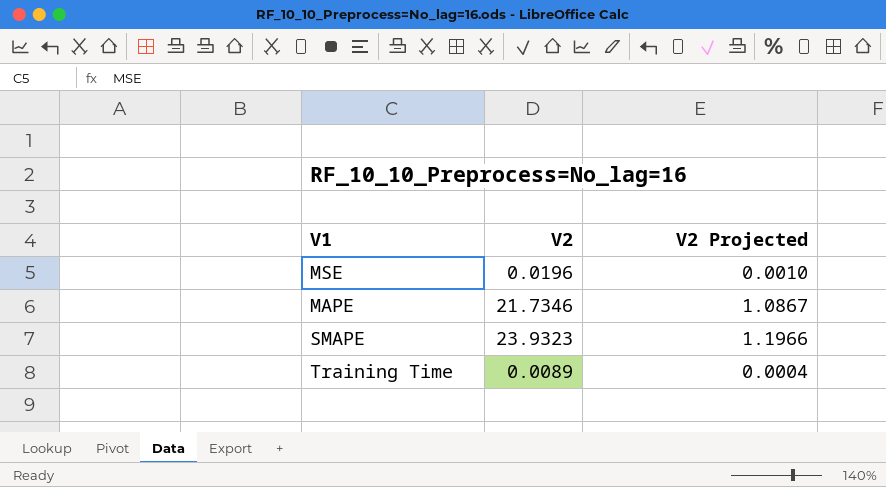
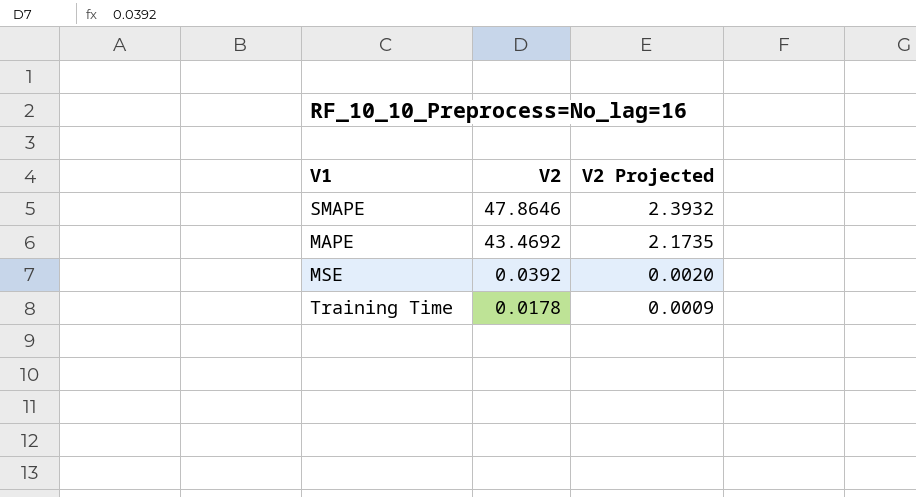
row order: none -> V2 descending
SMAPE | V2: 23.9323 -> 47.8646
SMAPE | V2 Projected: 1.1966 -> 2.3932
MAPE | V2: 21.7346 -> 43.4692
MAPE | V2 Projected: 1.0867 -> 2.1735
MSE | V2: 0.0196 -> 0.0392
MSE | V2 Projected: 0.0010 -> 0.0020
Training Time | V2: 0.0089 -> 0.0178
Training Time | V2 Projected: 0.0004 -> 0.0009

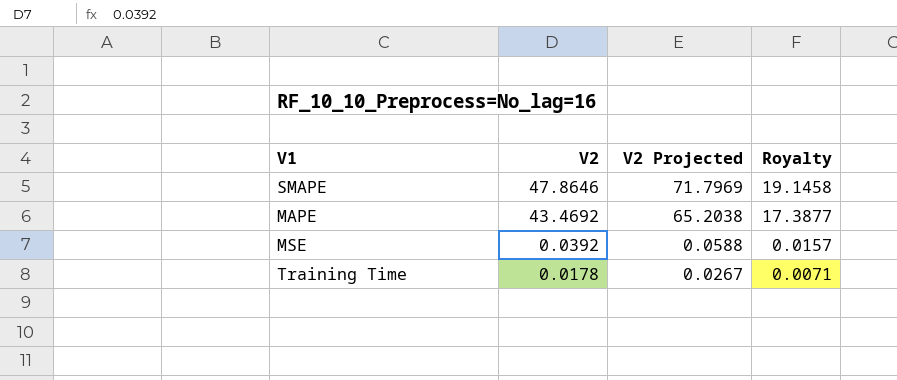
column V2 Projected | formula: [V2] * 0.05 -> [V2] * 1.5
column Royalty | formula: none -> [V2] * 0.4

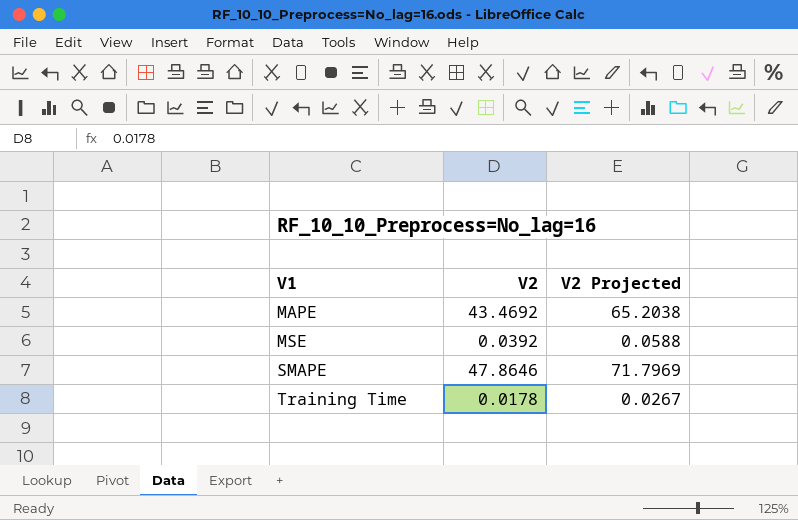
row order: V2 descending -> V1 ascending
column Royalty | formula: [V2] * 0.4 -> none

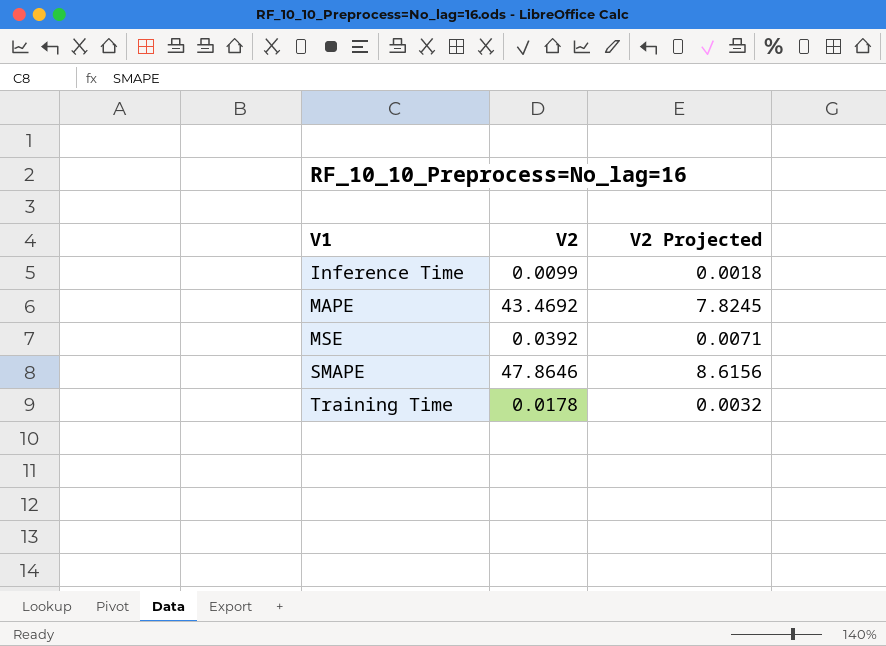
column V2 Projected | formula: [V2] * 1.5 -> [V2] * 0.18
row Inference Time: none -> 0.0099 | 0.0018

